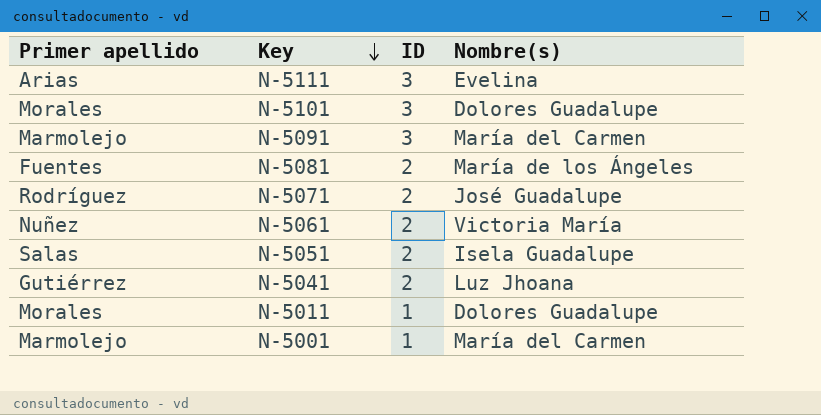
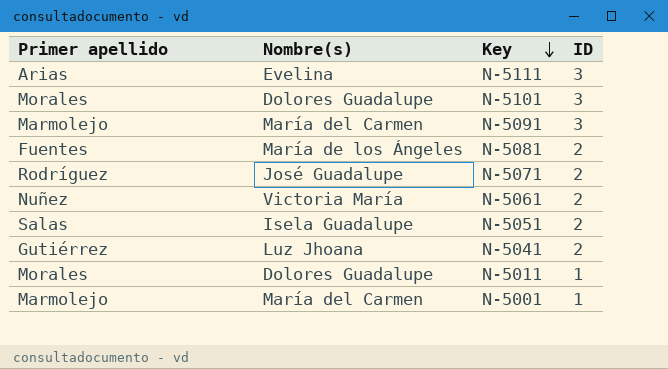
column Nombre(s) | position: 4 -> 2

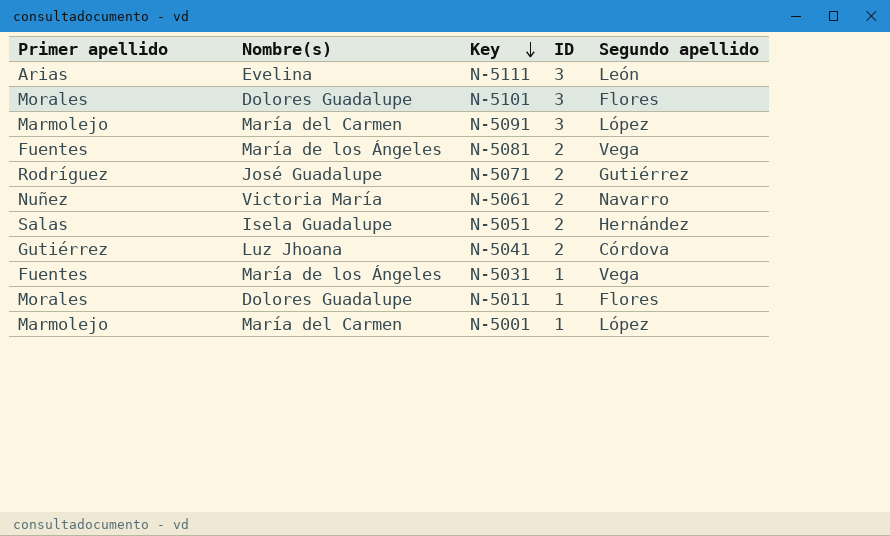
column Segundo apellido | position: none -> 5
row N-5031: none -> Fuentes | María de los Ángeles | 1 | Vega

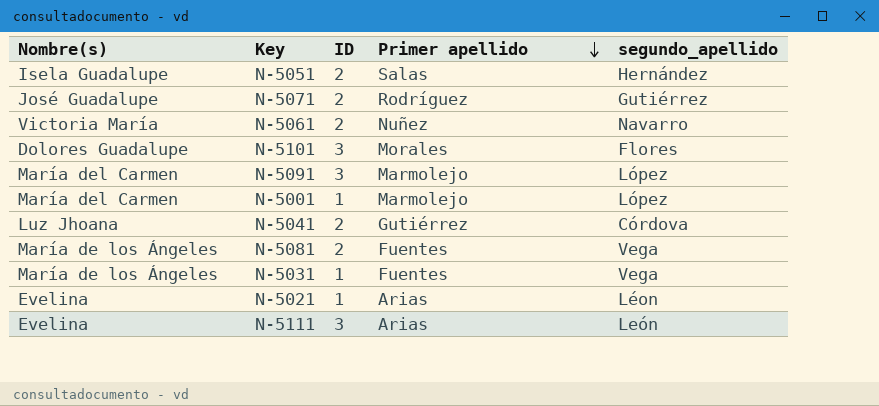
row order: Key descending -> Primer apellido descending
column Primer apellido | position: 1 -> 4
column name: Segundo apellido -> segundo_apellido
row N-5011: Morales | Dolores Guadalupe | 1 | Flores -> none
row N-5021: none -> Evelina | 1 | Arias | Léon

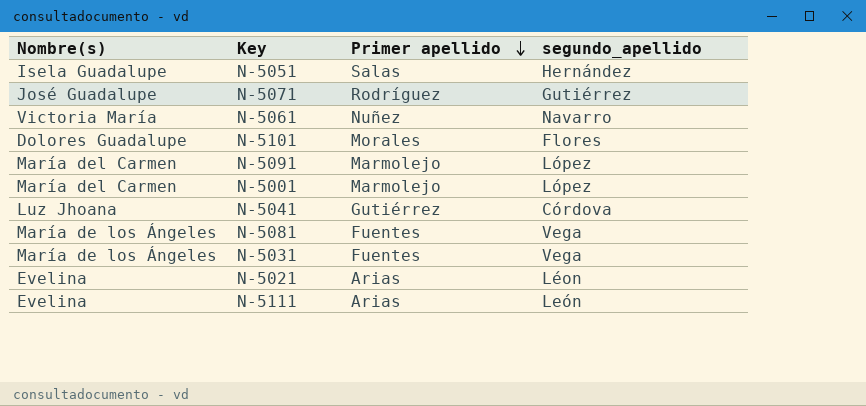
column ID | position: 3 -> none

